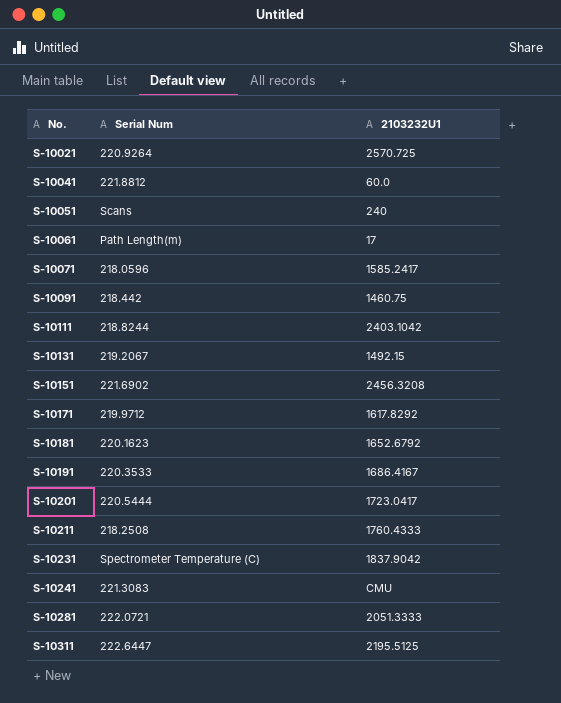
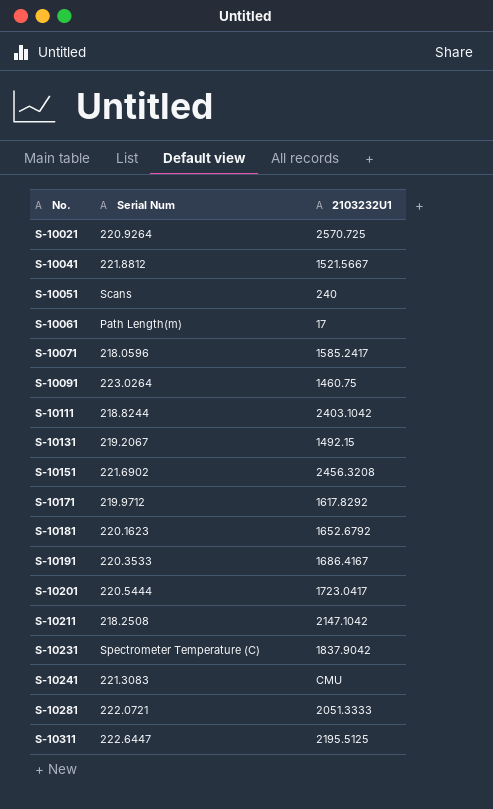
S-10041 | 2103232U1: 60.0 -> 1521.5667
S-10091 | Serial Num: 218.442 -> 223.0264
S-10211 | 2103232U1: 1760.4333 -> 2147.1042

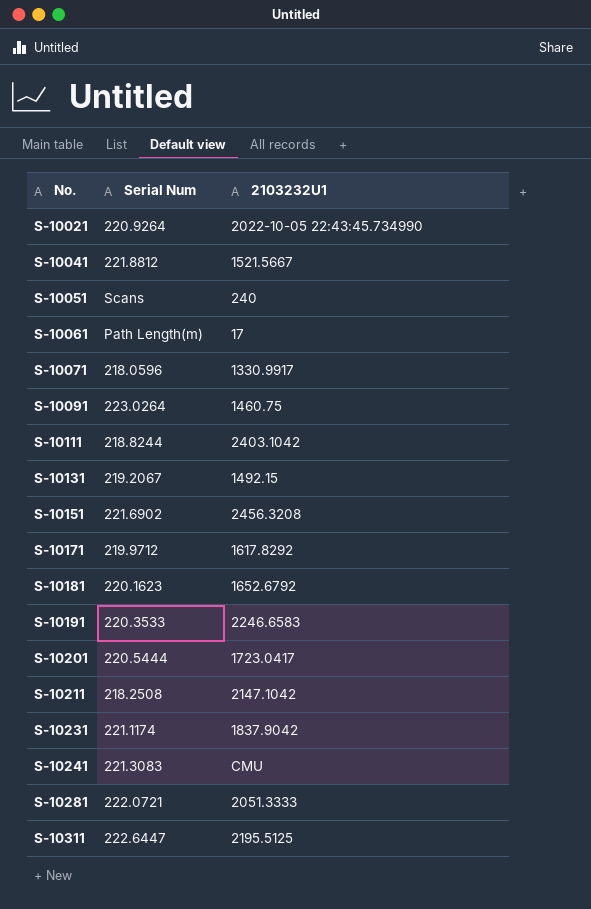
S-10021 | 2103232U1: 2570.725 -> 2022-10-05 22:43:45.734990
S-10071 | 2103232U1: 1585.2417 -> 1330.9917
S-10191 | 2103232U1: 1686.4167 -> 2246.6583
S-10231 | Serial Num: Spectrometer Temperature (C) -> 221.1174

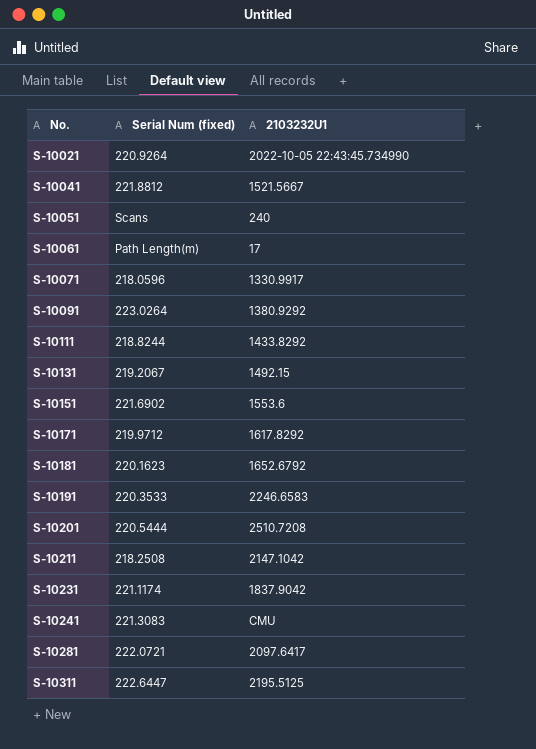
column name: Serial Num -> Serial Num (fixed)
S-10091 | 2103232U1: 1460.75 -> 1380.9292
S-10111 | 2103232U1: 2403.1042 -> 1433.8292
S-10151 | 2103232U1: 2456.3208 -> 1553.6
S-10201 | 2103232U1: 1723.0417 -> 2510.7208
S-10281 | 2103232U1: 2051.3333 -> 2097.6417

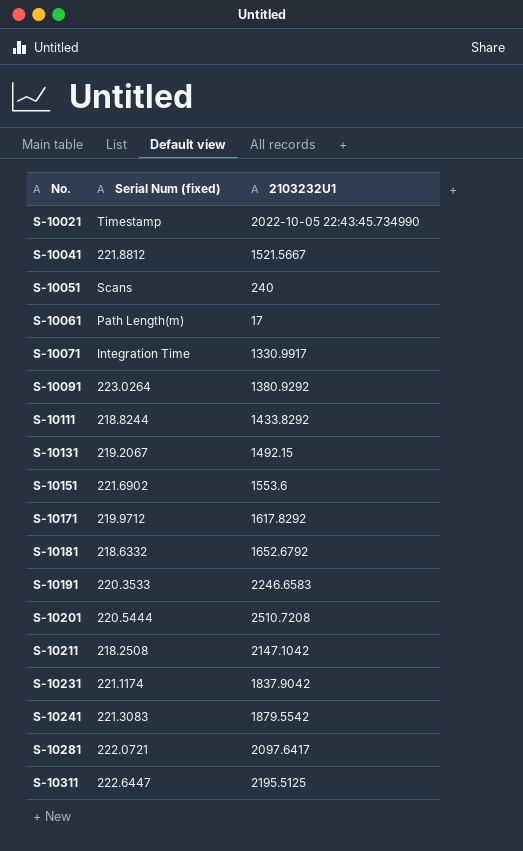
S-10021 | Serial Num (fixed): 220.9264 -> Timestamp
S-10071 | Serial Num (fixed): 218.0596 -> Integration Time
S-10181 | Serial Num (fixed): 220.1623 -> 218.6332
S-10241 | 2103232U1: CMU -> 1879.5542

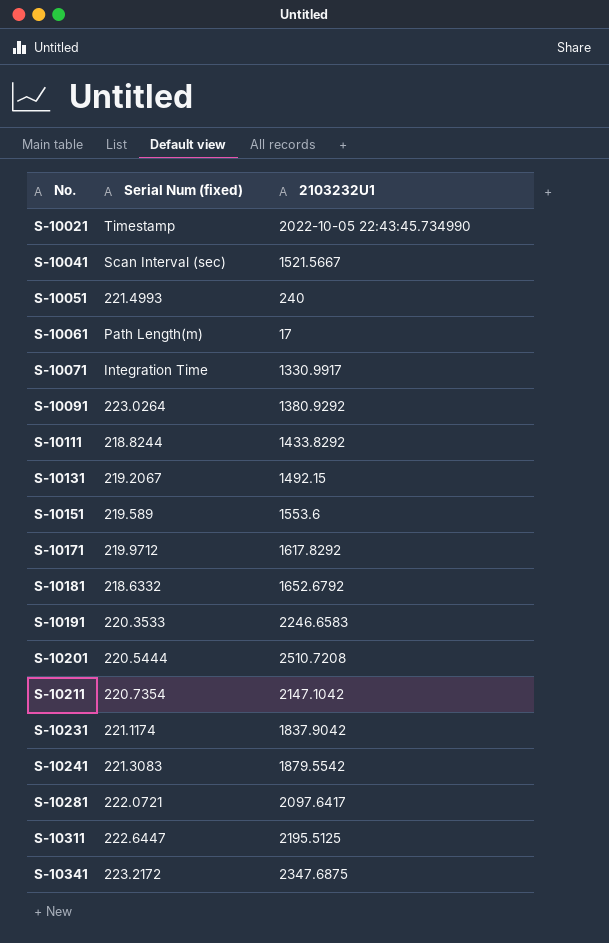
S-10041 | Serial Num (fixed): 221.8812 -> Scan Interval (sec)
S-10051 | Serial Num (fixed): Scans -> 221.4993
S-10151 | Serial Num (fixed): 221.6902 -> 219.589
S-10211 | Serial Num (fixed): 218.2508 -> 220.7354
row S-10341: none -> 223.2172 | 2347.6875

